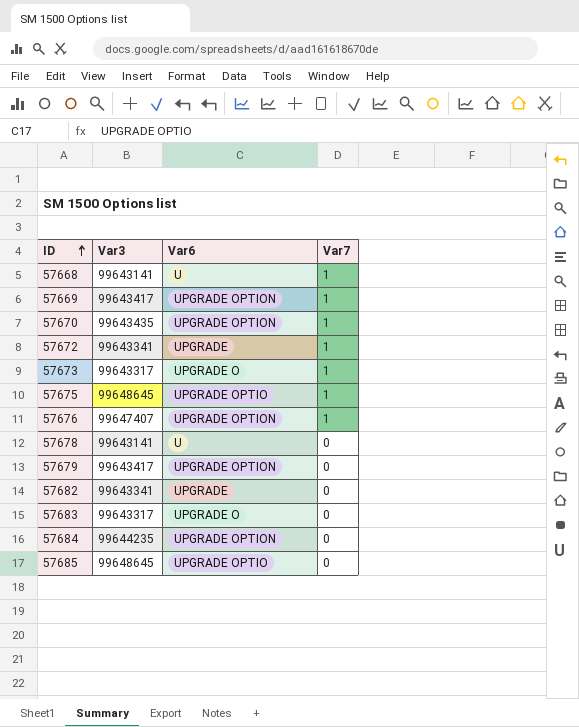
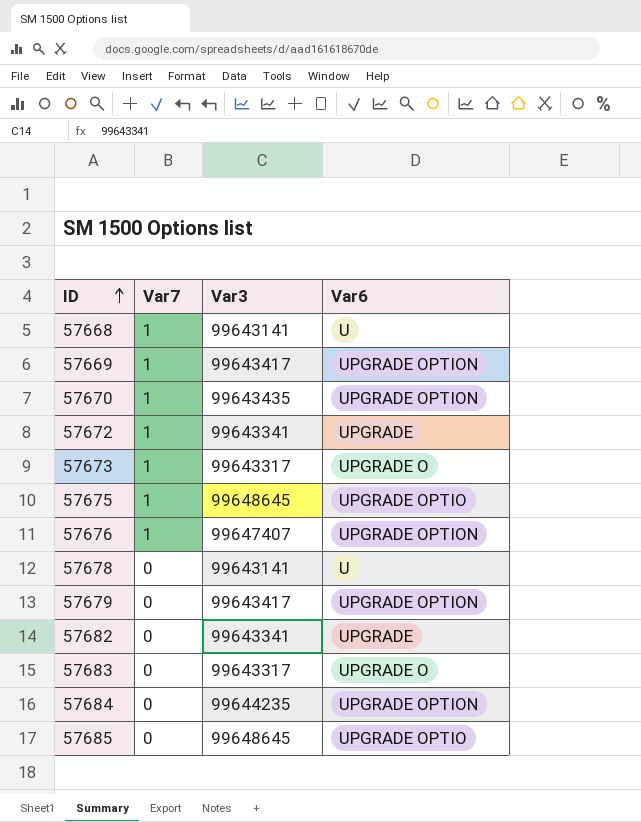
column Var7 | position: 4 -> 2

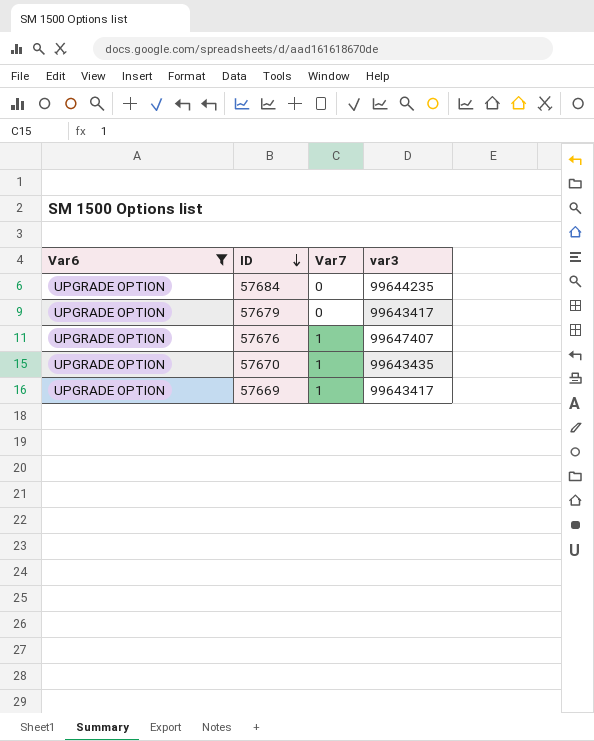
filter: none -> Var6 = UPGRADE OPTION
row order: ID ascending -> ID descending
column Var6 | position: 4 -> 1
column name: Var3 -> var3

